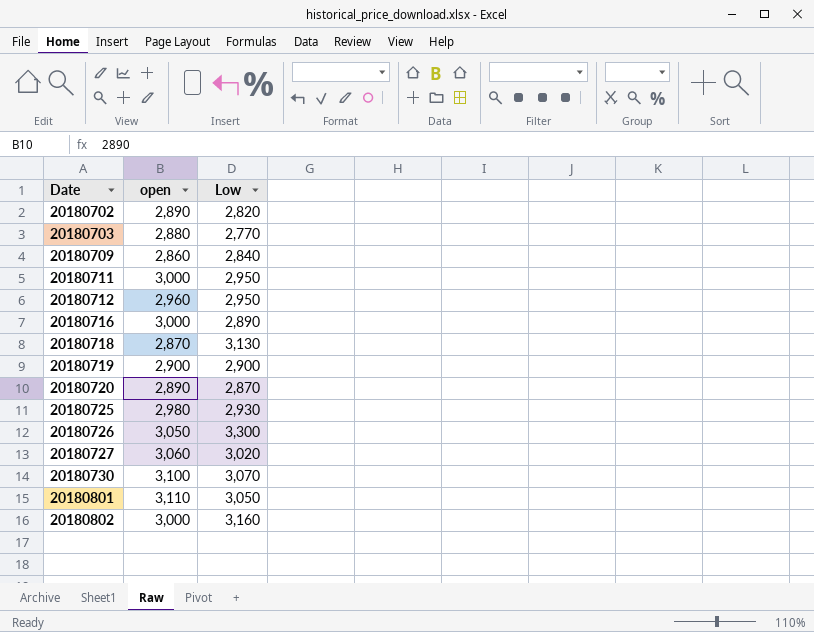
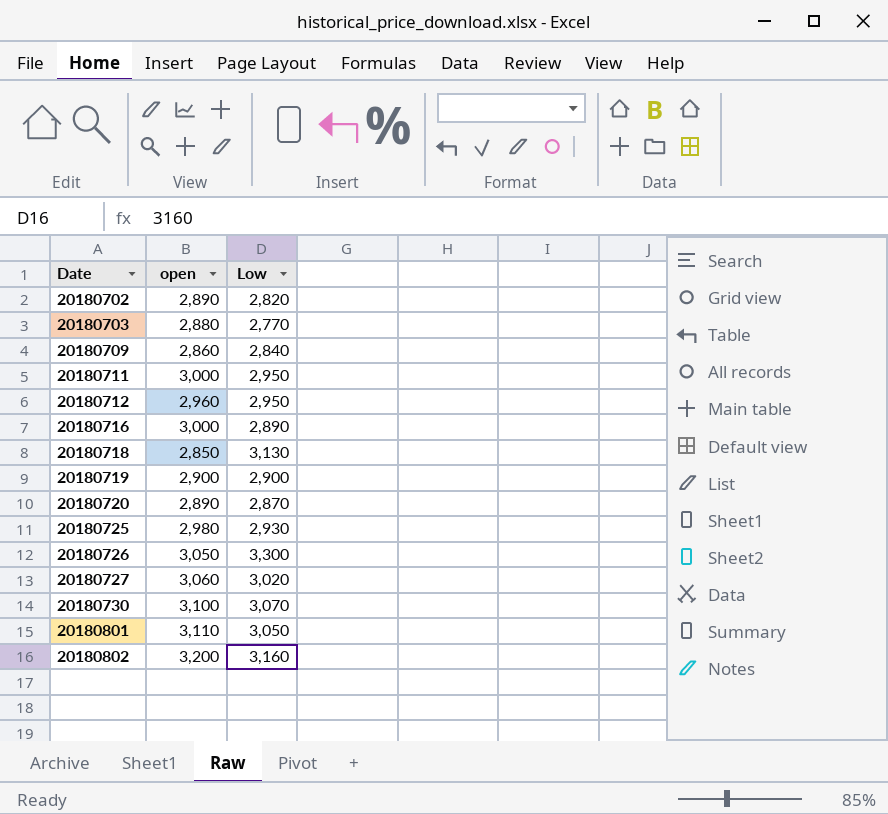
20180718 | open: 2,870 -> 2,850
20180802 | open: 3,000 -> 3,200

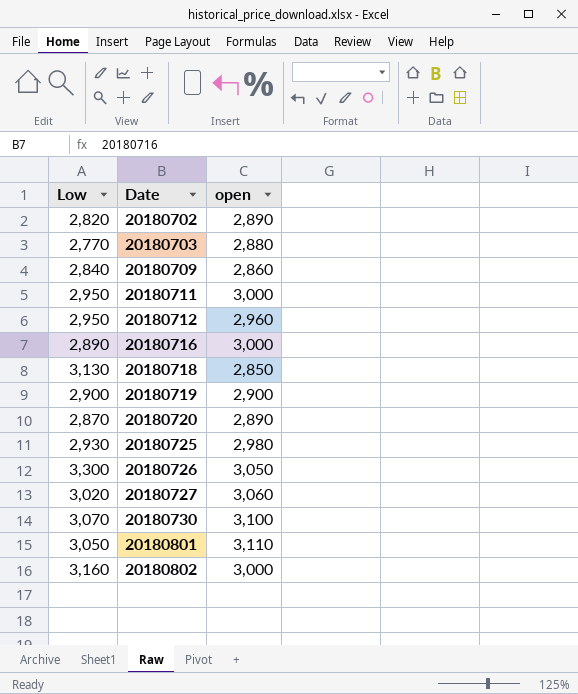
column Low | position: 3 -> 1
20180802 | open: 3,200 -> 3,000

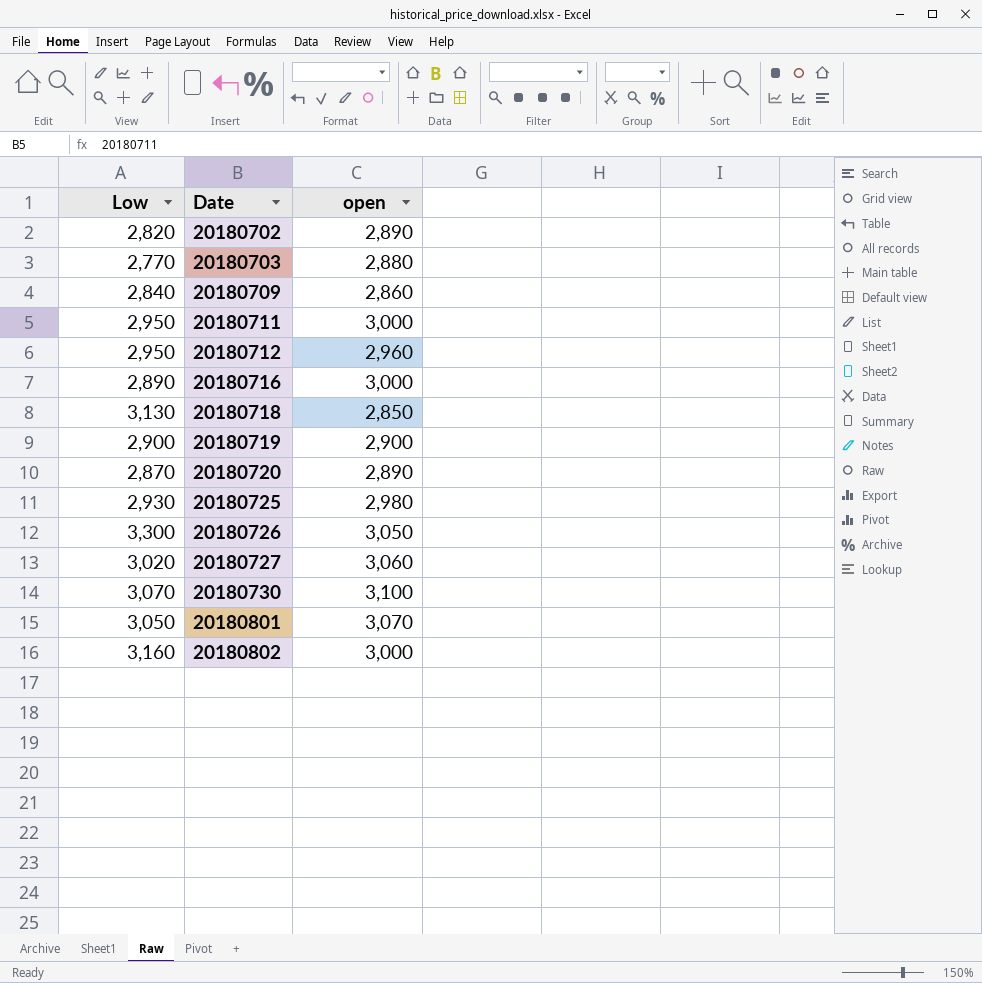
20180801 | open: 3,110 -> 3,070

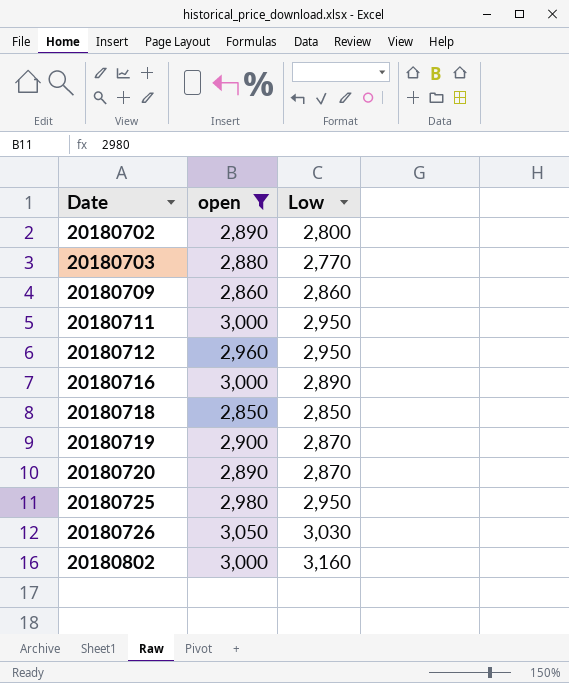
filter: none -> open <= 3,050
column Low | position: 1 -> 3
20180702 | Low: 2,820 -> 2,800
20180709 | Low: 2,840 -> 2,860
20180718 | Low: 3,130 -> 2,850
20180719 | Low: 2,900 -> 2,870
20180725 | Low: 2,930 -> 2,950
20180726 | Low: 3,300 -> 3,030

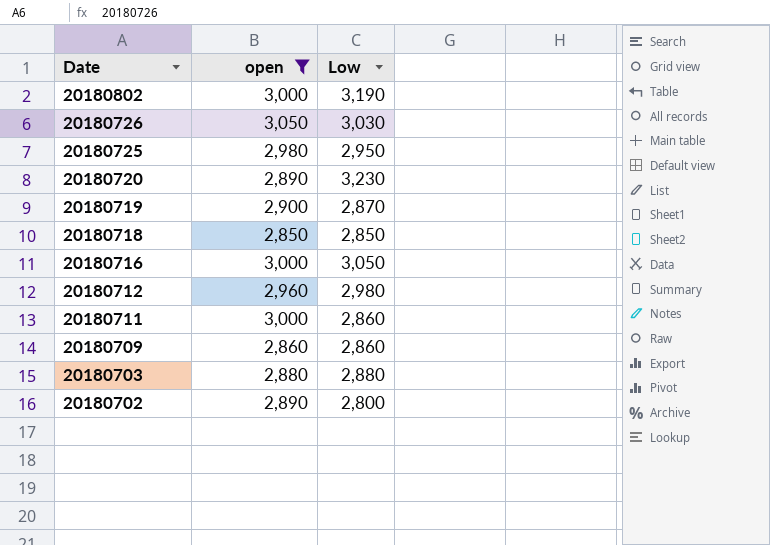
row order: Date ascending -> Date descending
20180802 | Low: 3,160 -> 3,190
20180720 | Low: 2,870 -> 3,230
20180716 | Low: 2,890 -> 3,050
20180712 | Low: 2,950 -> 2,980
20180711 | Low: 2,950 -> 2,860
20180703 | Low: 2,770 -> 2,880

